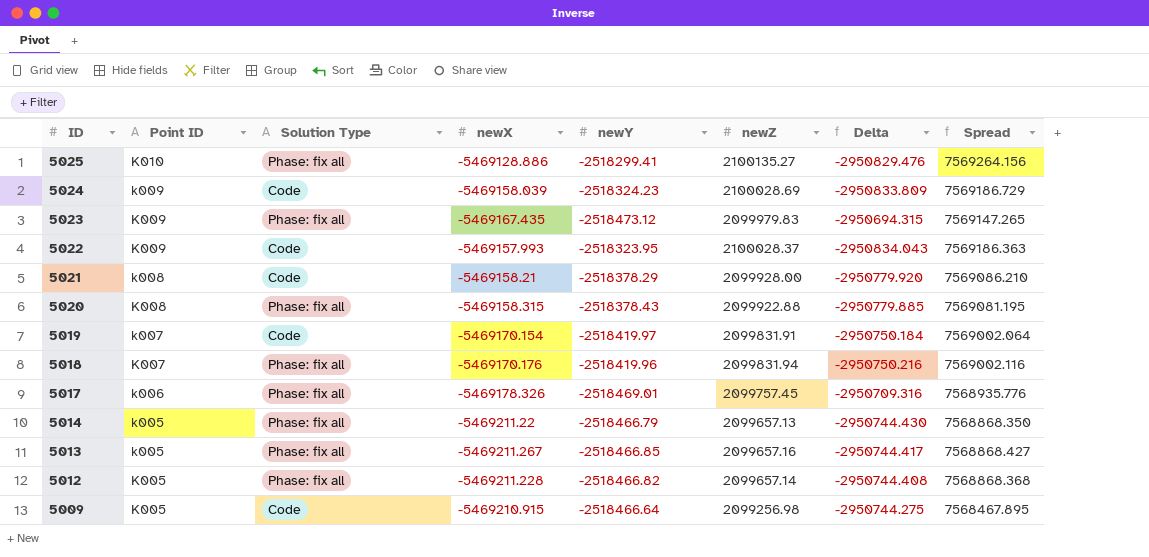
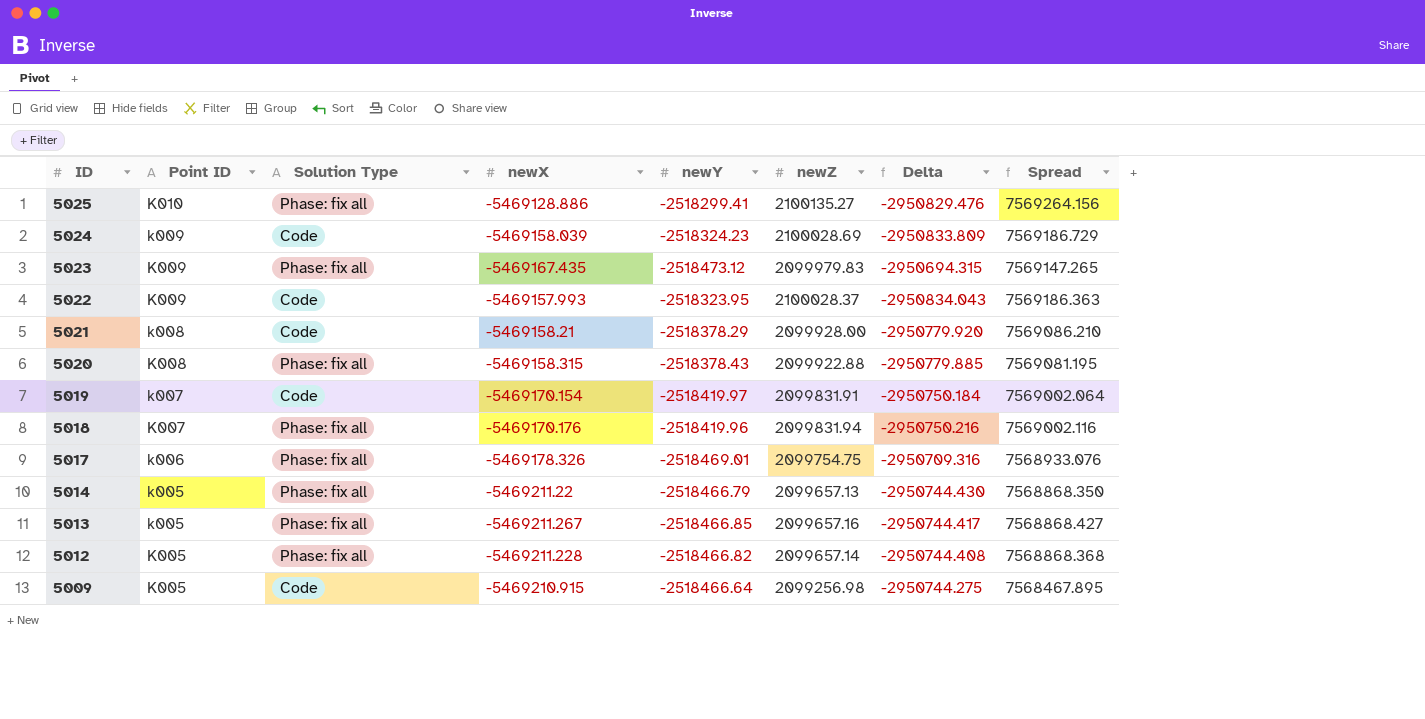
5017 | newZ: 2099757.45 -> 2099754.75
5017 | Spread: 7568935.776 -> 7568933.076

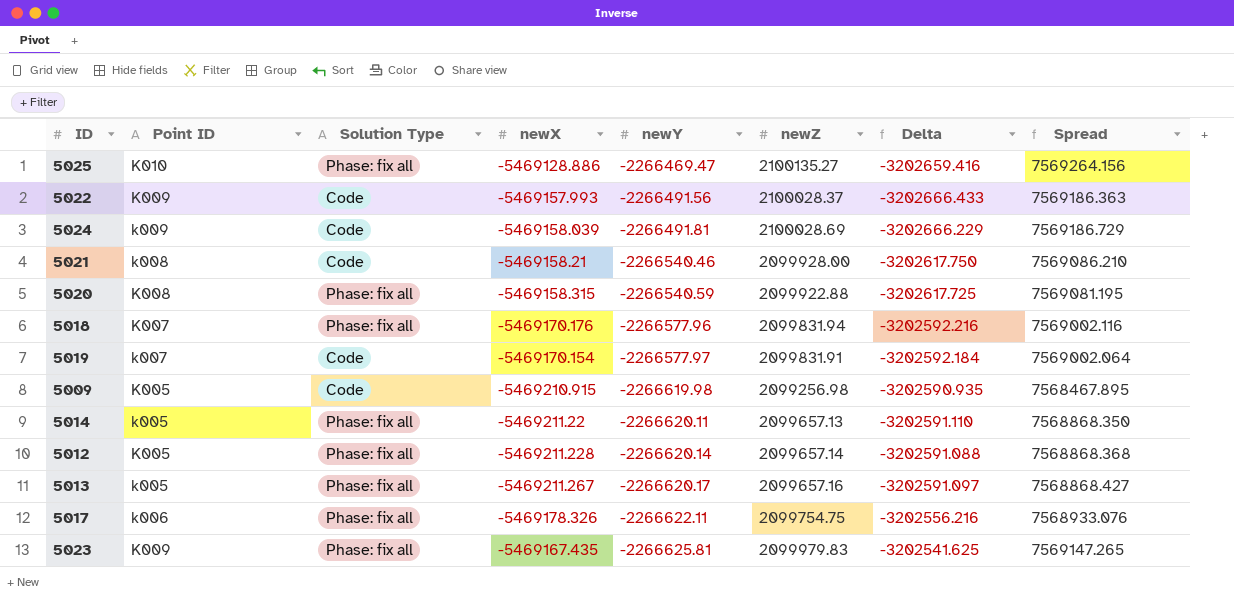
row order: ID descending -> newY descending
5025 | newY: -2518299.41 -> -2266469.47
5025 | Delta: -2950829.476 -> -3202659.416
5022 | newY: -2518323.95 -> -2266491.56
5022 | Delta: -2950834.043 -> -3202666.433
5024 | newY: -2518324.23 -> -2266491.81
5024 | Delta: -2950833.809 -> -3202666.229
5021 | newY: -2518378.29 -> -2266540.46
5021 | Delta: -2950779.920 -> -3202617.750
5020 | newY: -2518378.43 -> -2266540.59
5020 | Delta: -2950779.885 -> -3202617.725
5018 | newY: -2518419.96 -> -2266577.96
5018 | Delta: -2950750.216 -> -3202592.216
5019 | newY: -2518419.97 -> -2266577.97
5019 | Delta: -2950750.184 -> -3202592.184
5009 | newY: -2518466.64 -> -2266619.98
5009 | Delta: -2950744.275 -> -3202590.935
5014 | newY: -2518466.79 -> -2266620.11
5014 | Delta: -2950744.430 -> -3202591.110
5012 | newY: -2518466.82 -> -2266620.14
5012 | Delta: -2950744.408 -> -3202591.088
5013 | newY: -2518466.85 -> -2266620.17
5013 | Delta: -2950744.417 -> -3202591.097
5017 | newY: -2518469.01 -> -2266622.11
5017 | Delta: -2950709.316 -> -3202556.216
5023 | newY: -2518473.12 -> -2266625.81
5023 | Delta: -2950694.315 -> -3202541.625

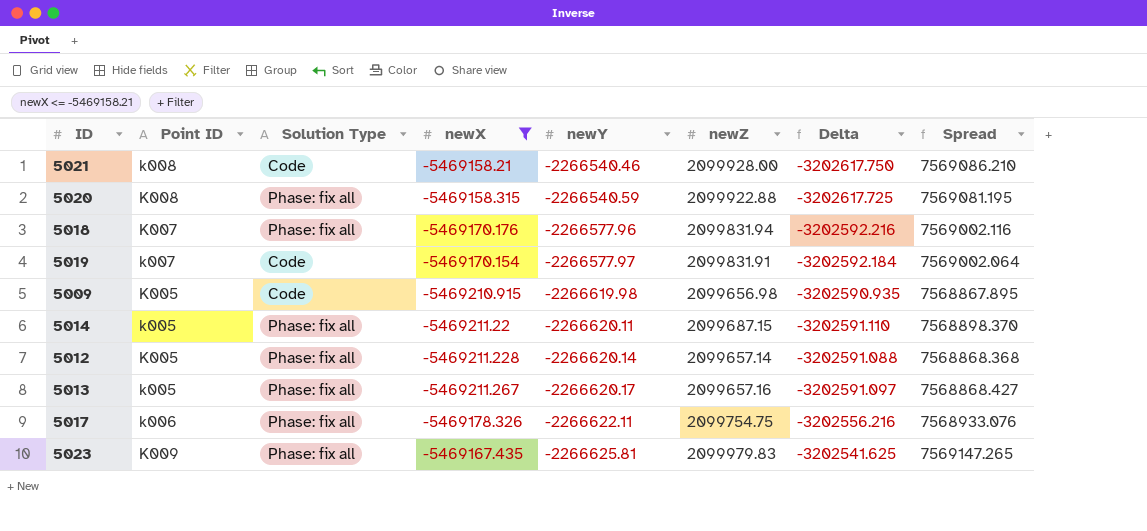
filter: none -> newX <= -5469158.21
5009 | newZ: 2099256.98 -> 2099656.98
5009 | Spread: 7568467.895 -> 7568867.895
5014 | newZ: 2099657.13 -> 2099687.15
5014 | Spread: 7568868.350 -> 7568898.370

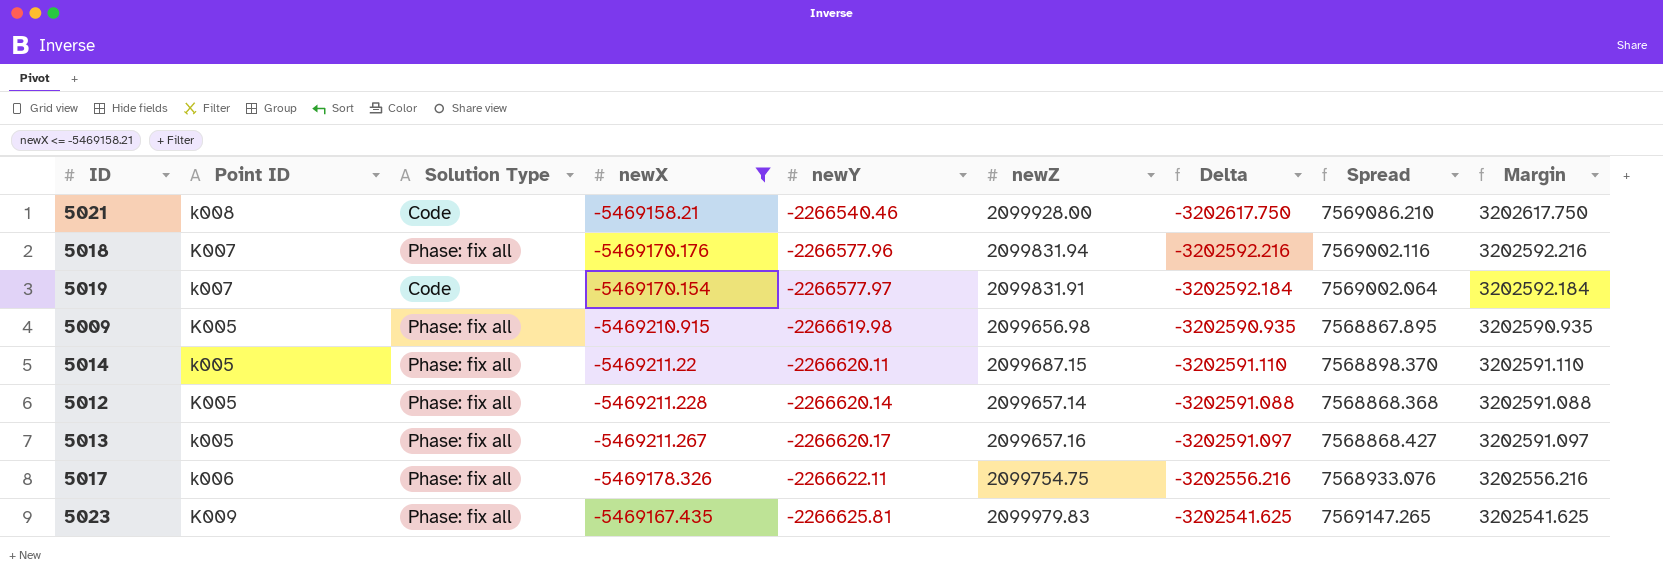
column Margin | formula: none -> [newY] - [newX]
row 5020: K008 | Phase: fix all | -5469158.315 | -2266540.59 | 2099922.88 | -3202617.725 | 7569081.195 -> none
5009 | Solution Type: Code -> Phase: fix all

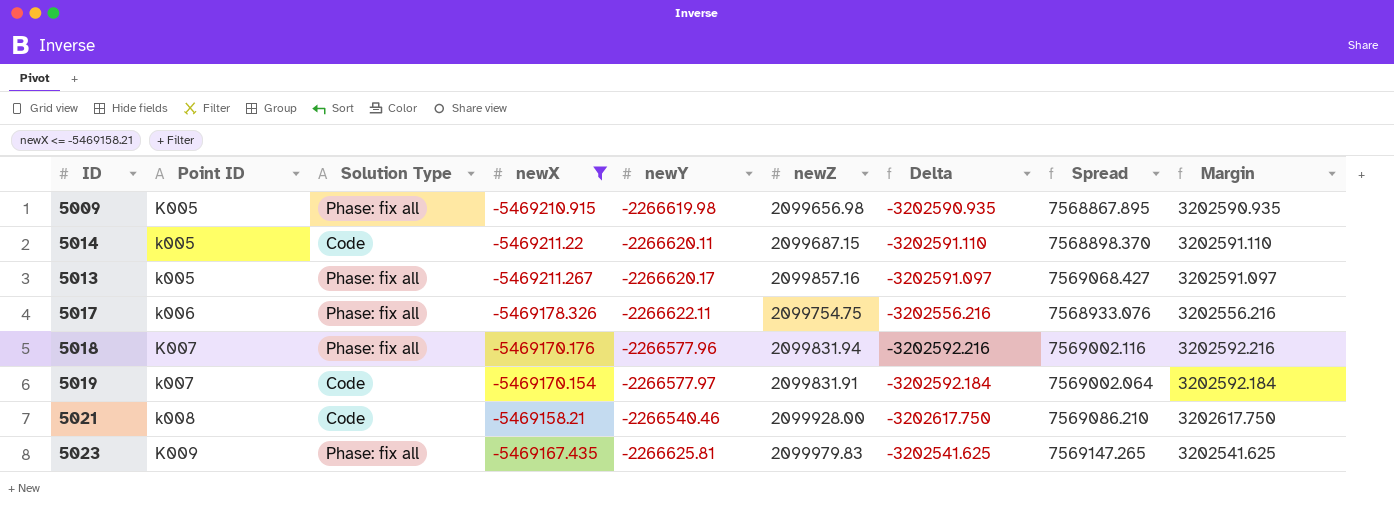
row order: newY descending -> Point ID ascending
row 5012: K005 | Phase: fix all | -5469211.228 | -2266620.14 | 2099657.14 | -3202591.088 | 7568868.368 | 3202591.088 -> none
5014 | Solution Type: Phase: fix all -> Code
5013 | newZ: 2099657.16 -> 2099857.16
5013 | Spread: 7568868.427 -> 7569068.427

